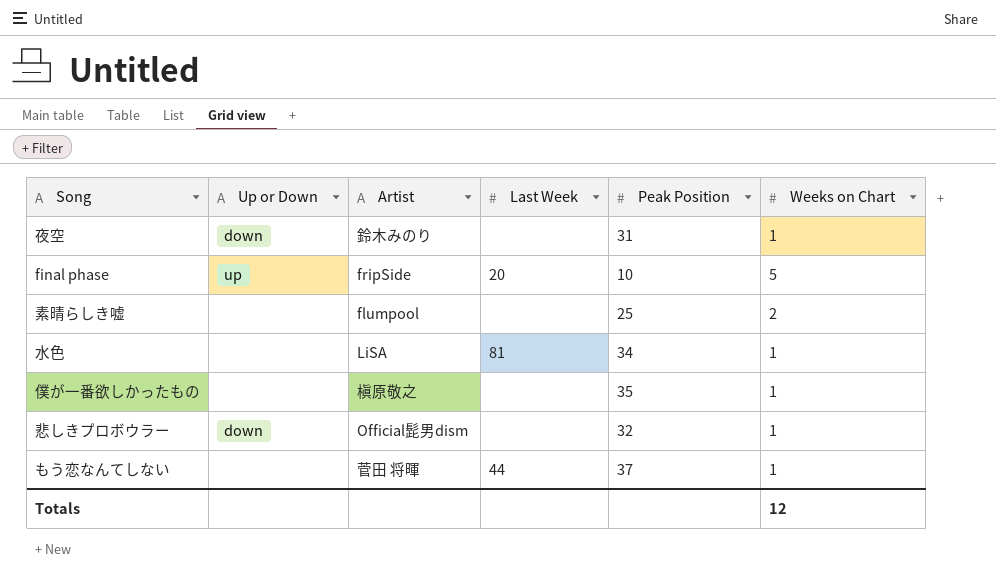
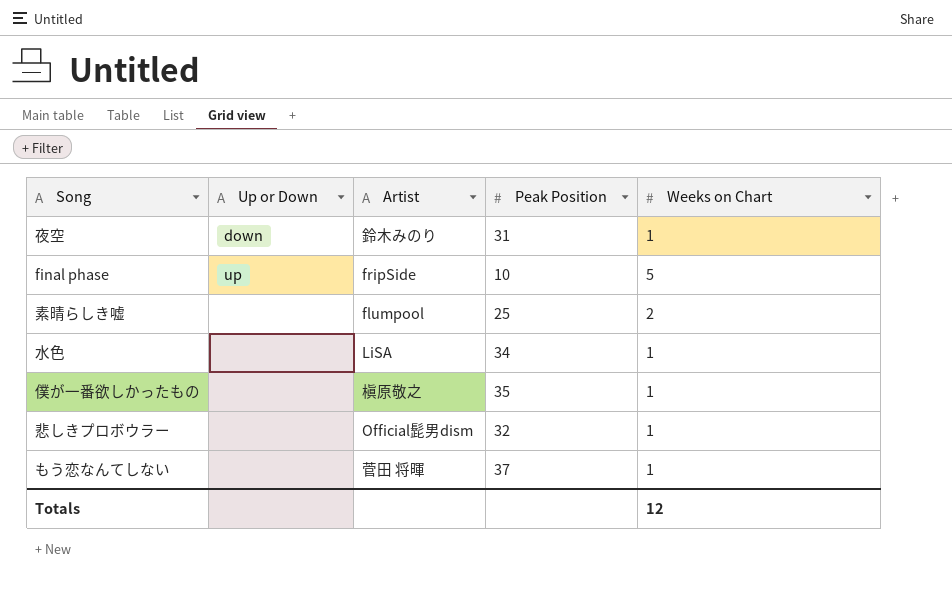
column Last Week | position: 4 -> none
悲しきプロボウラー | Up or Down: down -> none

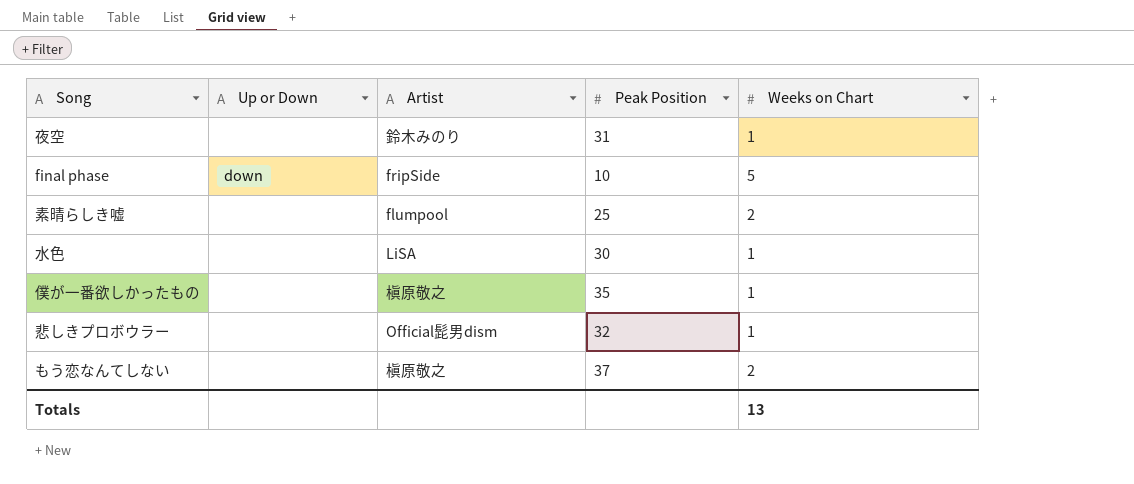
夜空 | Up or Down: down -> none
final phase | Up or Down: up -> down
水色 | Peak Position: 34 -> 30
もう恋なんてしない | Artist: 菅田 将暉 -> 槇原敬之
もう恋なんてしない | Weeks on Chart: 1 -> 2
Totals | Weeks on Chart: 12 -> 13

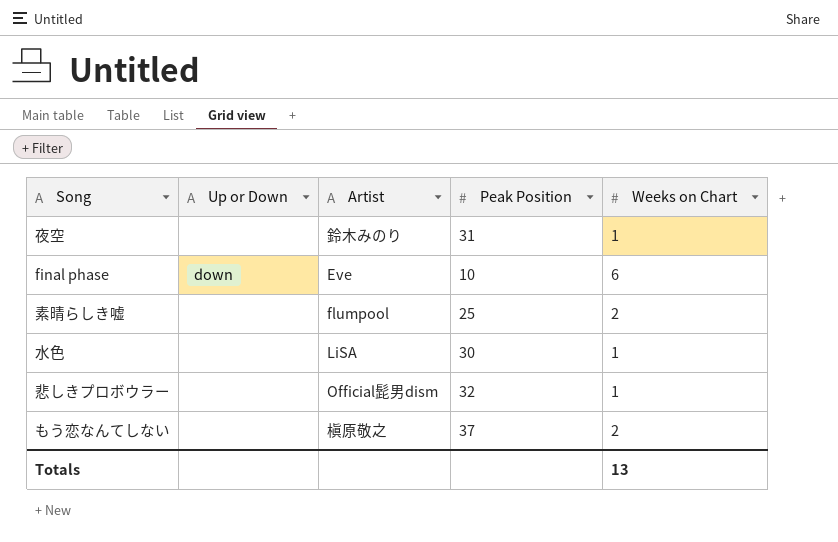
row 僕が一番欲しかったもの: none | 槇原敬之 | 35 | 1 -> none
final phase | Artist: fripSide -> Eve
final phase | Weeks on Chart: 5 -> 6

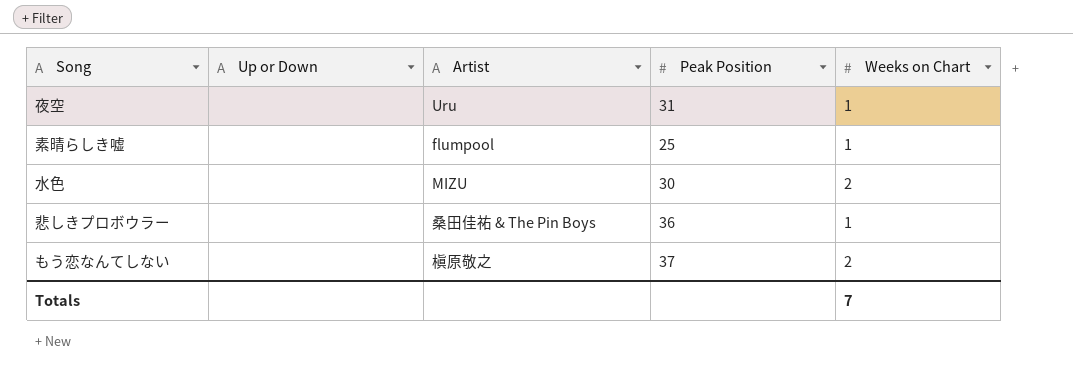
row final phase: down | Eve | 10 | 6 -> none
夜空 | Artist: 鈴木みのり -> Uru
素晴らしき嘘 | Weeks on Chart: 2 -> 1
水色 | Artist: LiSA -> MIZU
水色 | Weeks on Chart: 1 -> 2
悲しきプロボウラー | Artist: Official髭男dism -> 桑田佳祐 & The Pin Boys
悲しきプロボウラー | Peak Position: 32 -> 36
Totals | Weeks on Chart: 13 -> 7

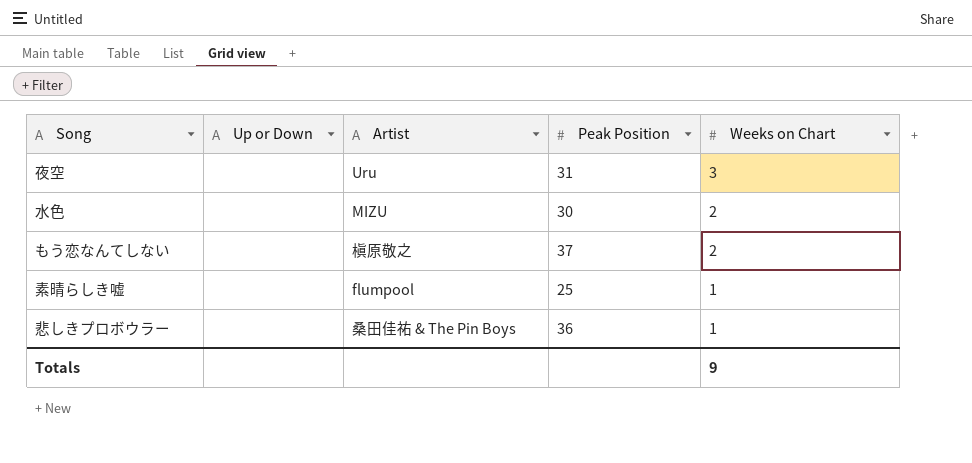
row order: none -> Weeks on Chart descending
夜空 | Weeks on Chart: 1 -> 3
Totals | Weeks on Chart: 7 -> 9

